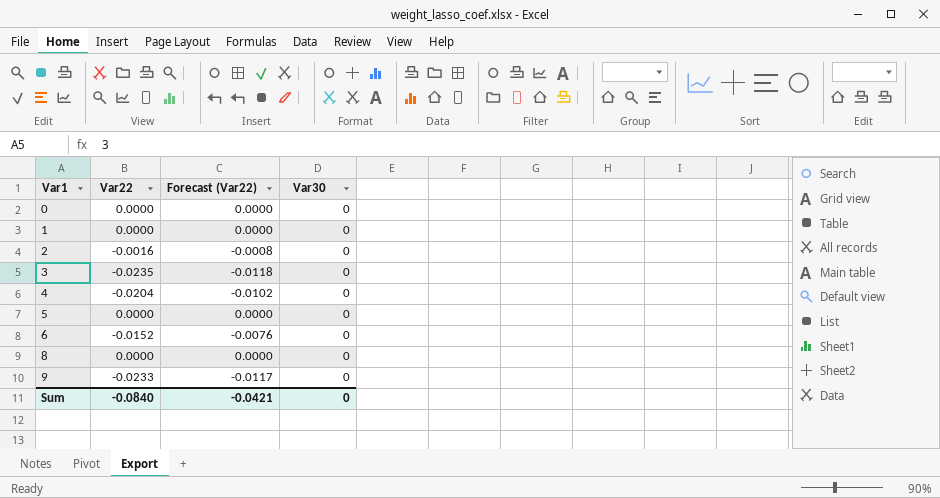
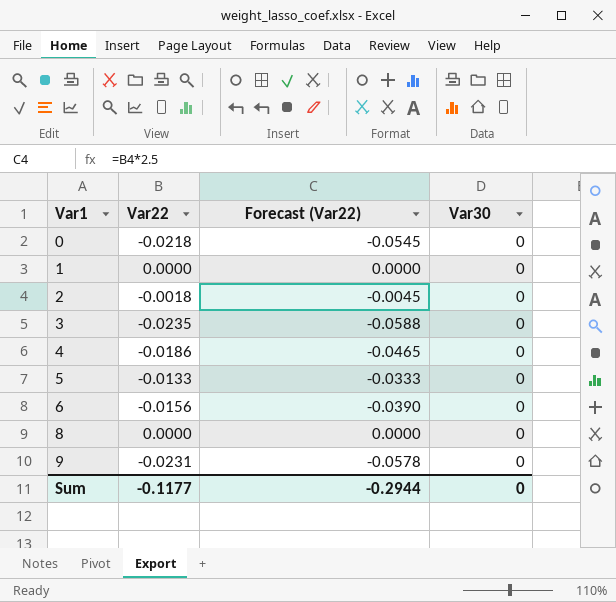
column Forecast (Var22) | formula: [Var22] * 0.5 -> [Var22] * 2.5
0 | Var22: 0.0000 -> -0.0218
2 | Var22: -0.0016 -> -0.0018
4 | Var22: -0.0204 -> -0.0186
5 | Var22: 0.0000 -> -0.0133
6 | Var22: -0.0152 -> -0.0156
9 | Var22: -0.0233 -> -0.0231
Sum | Var22: -0.0840 -> -0.1177
Sum | Forecast (Var22): -0.0421 -> -0.2944

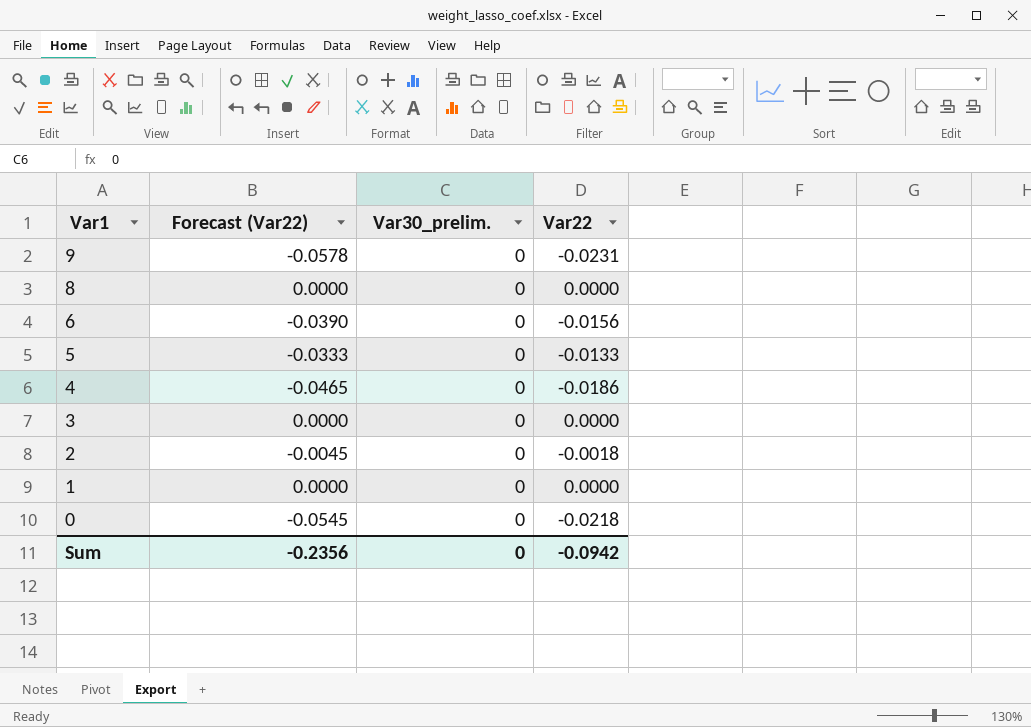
row order: Var1 ascending -> Var1 descending
column name: Var30 -> Var30_prelim.
column Var22 | position: 2 -> 4
3 | Forecast (Var22): -0.0588 -> 0.0000
3 | Var22: -0.0235 -> 0.0000
Sum | Forecast (Var22): -0.2944 -> -0.2356
Sum | Var22: -0.1177 -> -0.0942

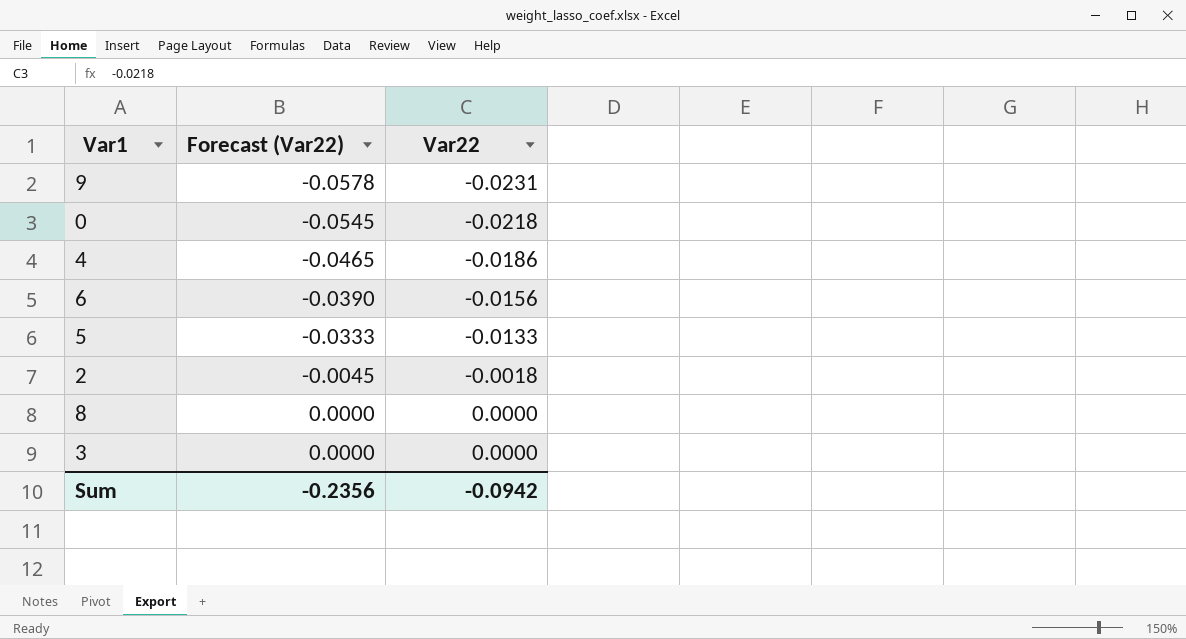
row order: Var1 descending -> Forecast (Var22) ascending
column Var30_prelim. | position: 3 -> none
row 1: 0.0000 | 0 | 0.0000 -> none

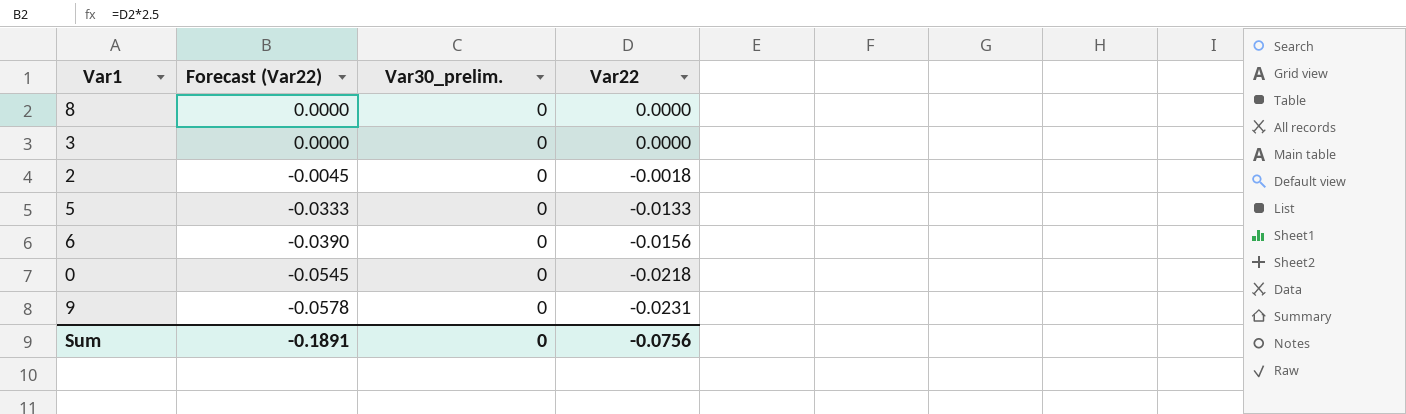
row order: Forecast (Var22) ascending -> Forecast (Var22) descending
column Var30_prelim. | position: none -> 3
row 4: -0.0465 | -0.0186 -> none
Sum | Forecast (Var22): -0.2356 -> -0.1891
Sum | Var22: -0.0942 -> -0.0756

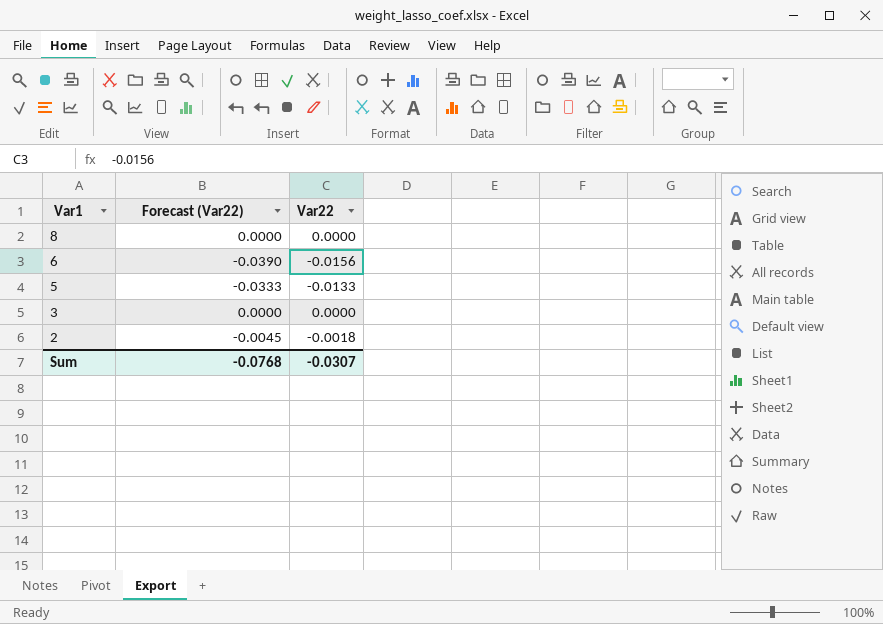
row order: Forecast (Var22) descending -> Var1 descending
column Var30_prelim. | position: 3 -> none
row 0: -0.0545 | 0 | -0.0218 -> none
row 9: -0.0578 | 0 | -0.0231 -> none
Sum | Forecast (Var22): -0.1891 -> -0.0768
Sum | Var22: -0.0756 -> -0.0307

